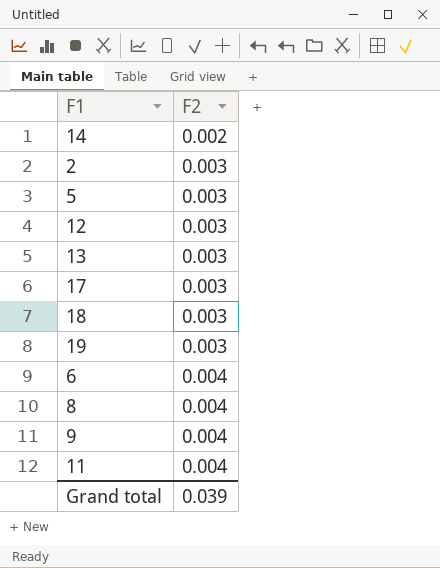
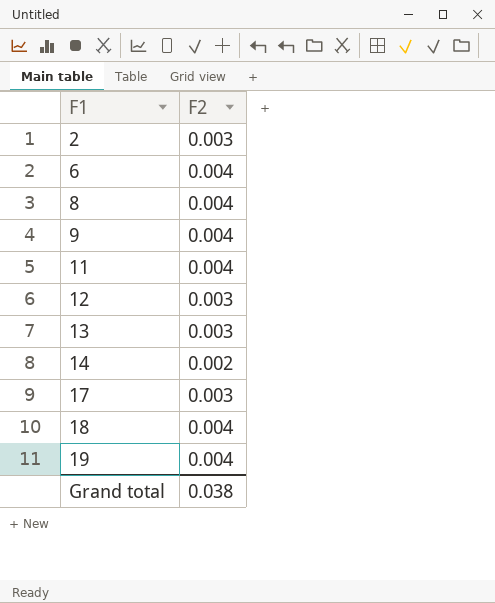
row order: F2 ascending -> F1 ascending
row 5: 0.003 -> none
18 | F2: 0.003 -> 0.004
19 | F2: 0.003 -> 0.004
Grand total | F2: 0.039 -> 0.038

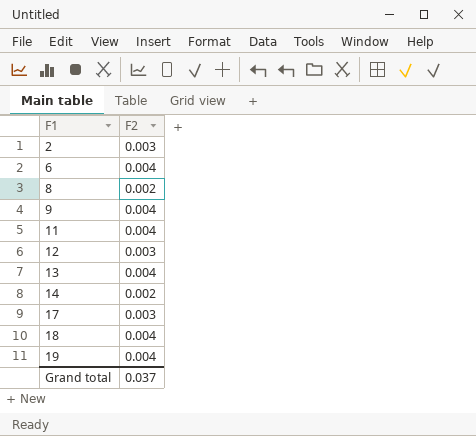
8 | F2: 0.004 -> 0.002
13 | F2: 0.003 -> 0.004
Grand total | F2: 0.038 -> 0.037

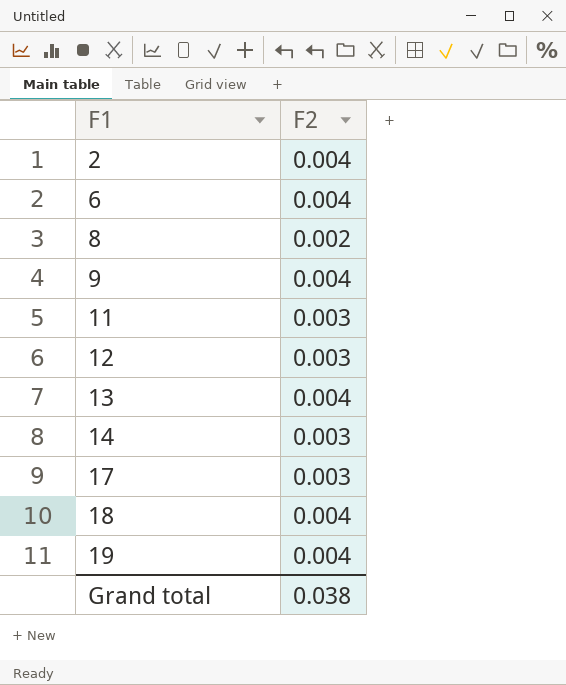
2 | F2: 0.003 -> 0.004
11 | F2: 0.004 -> 0.003
14 | F2: 0.002 -> 0.003
Grand total | F2: 0.037 -> 0.038

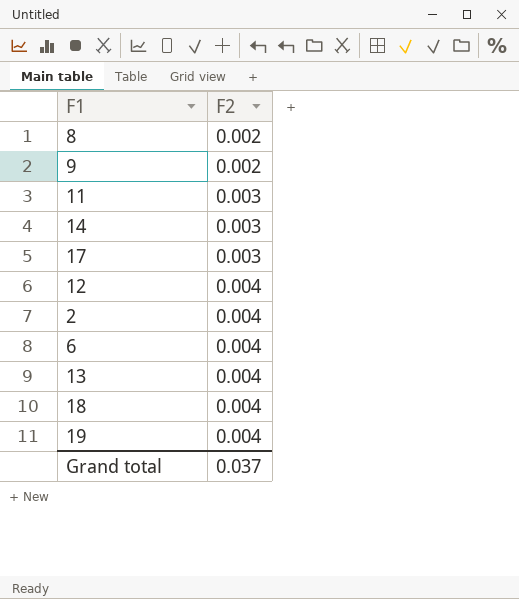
row order: F1 ascending -> F2 ascending
9 | F2: 0.004 -> 0.002
12 | F2: 0.003 -> 0.004
Grand total | F2: 0.038 -> 0.037

